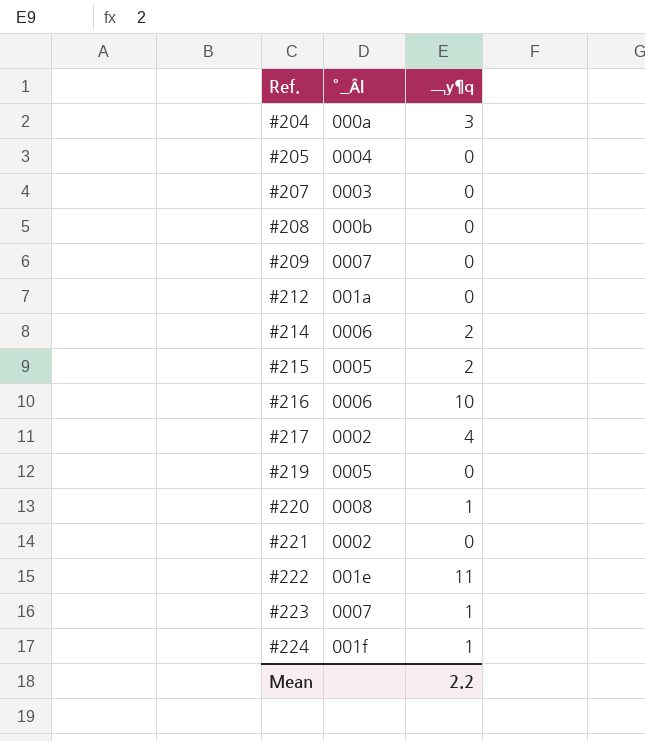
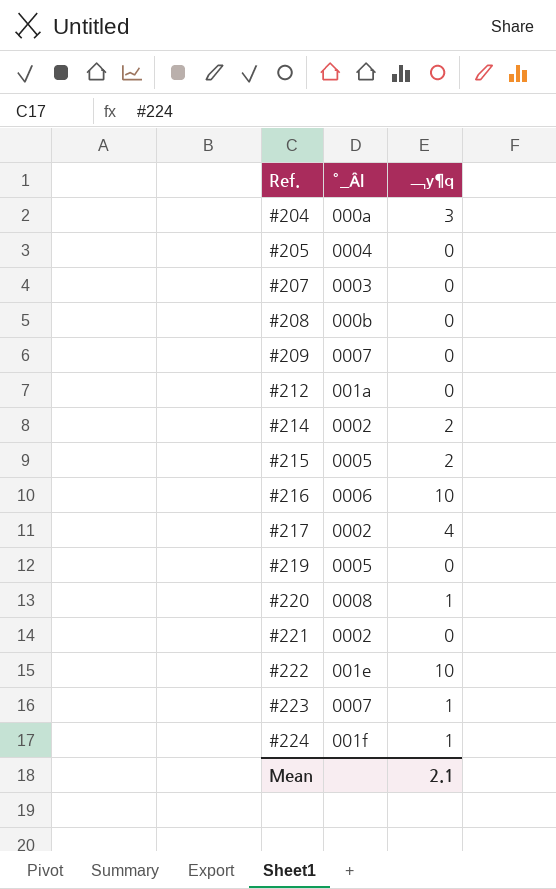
#214 | °_ÂI: 0006 -> 0002
#222 | ¬y¶q: 11 -> 10
Mean | ¬y¶q: 2.2 -> 2.1

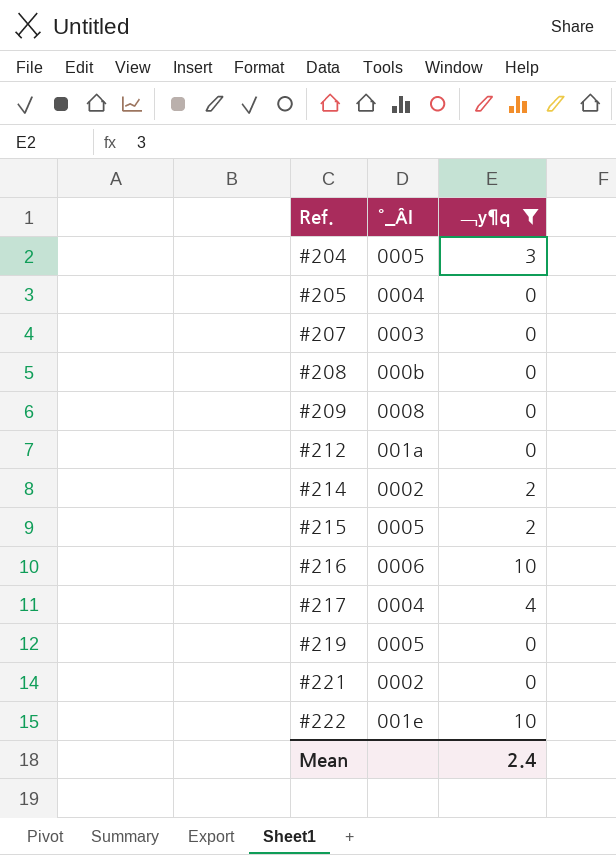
filter: none -> ¬y¶q != 1
#204 | °_ÂI: 000a -> 0005
#209 | °_ÂI: 0007 -> 0008
#217 | °_ÂI: 0002 -> 0004
Mean | ¬y¶q: 2.1 -> 2.4

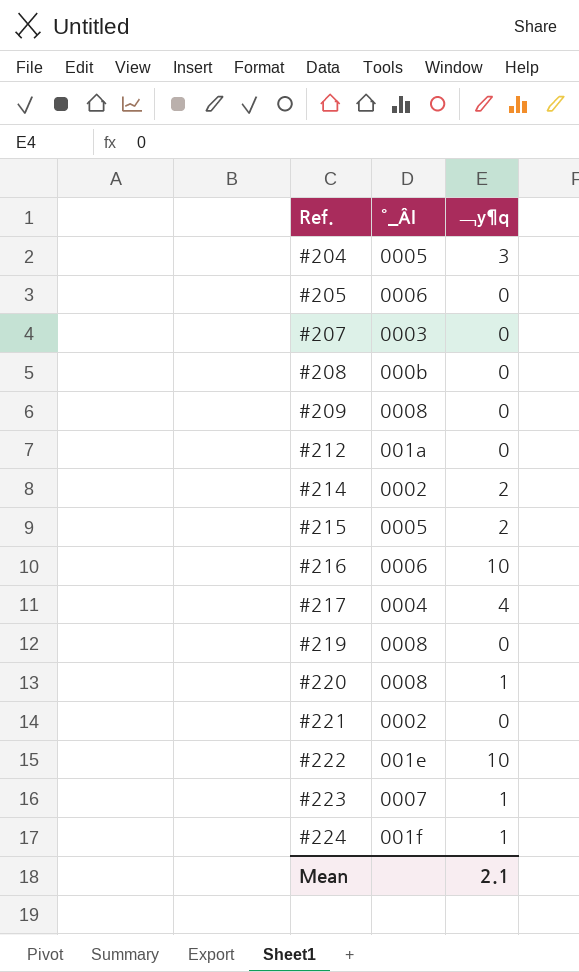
filter: ¬y¶q != 1 -> none
#205 | °_ÂI: 0004 -> 0006
#219 | °_ÂI: 0005 -> 0008
Mean | ¬y¶q: 2.4 -> 2.1

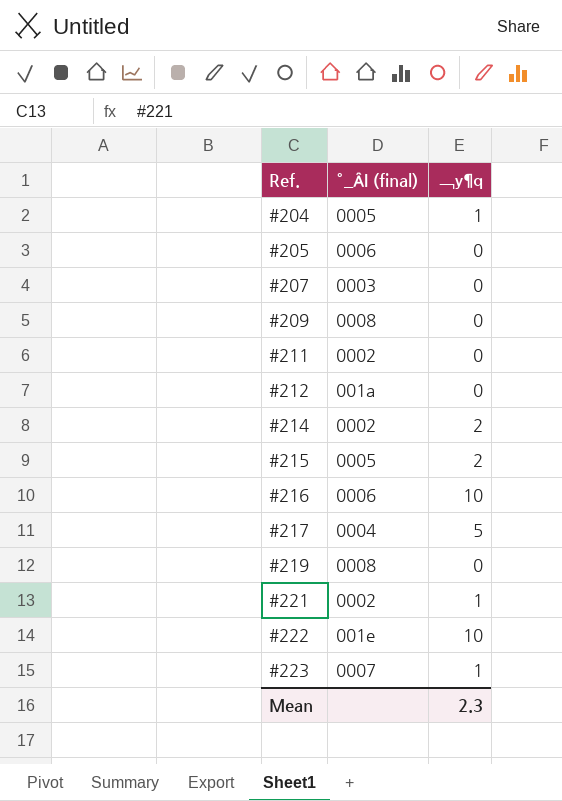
column name: °_ÂI -> °_ÂI (final)
row #208: 000b | 0 -> none
row #220: 0008 | 1 -> none
row #224: 001f | 1 -> none
#204 | ¬y¶q: 3 -> 1
row #211: none -> 0002 | 0
#217 | ¬y¶q: 4 -> 5
#221 | ¬y¶q: 0 -> 1
Mean | ¬y¶q: 2.1 -> 2.3

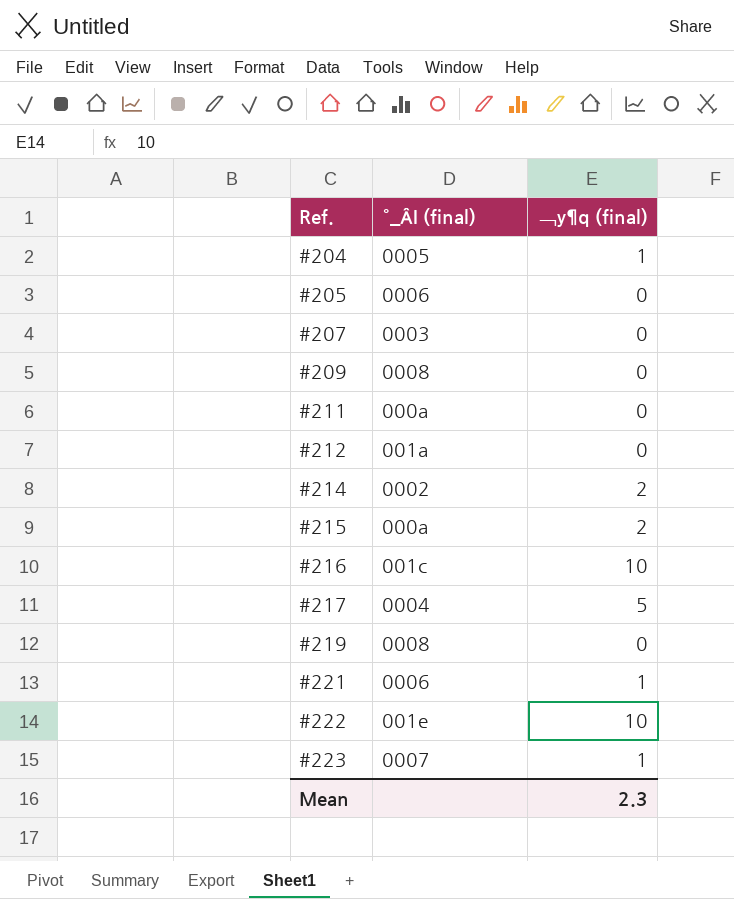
column name: ¬y¶q -> ¬y¶q (final)
#211 | °_ÂI (final): 0002 -> 000a
#215 | °_ÂI (final): 0005 -> 000a
#216 | °_ÂI (final): 0006 -> 001c
#221 | °_ÂI (final): 0002 -> 0006

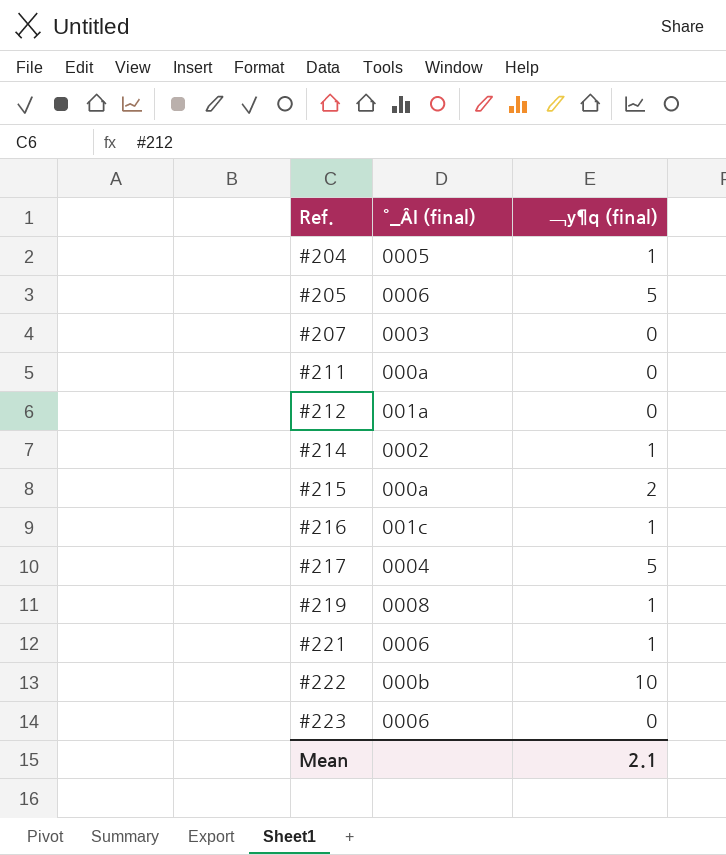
row #209: 0008 | 0 -> none
#205 | ¬y¶q (final): 0 -> 5
#214 | ¬y¶q (final): 2 -> 1
#216 | ¬y¶q (final): 10 -> 1
#219 | ¬y¶q (final): 0 -> 1
#222 | °_ÂI (final): 001e -> 000b
#223 | °_ÂI (final): 0007 -> 0006
#223 | ¬y¶q (final): 1 -> 0
Mean | ¬y¶q (final): 2.3 -> 2.1

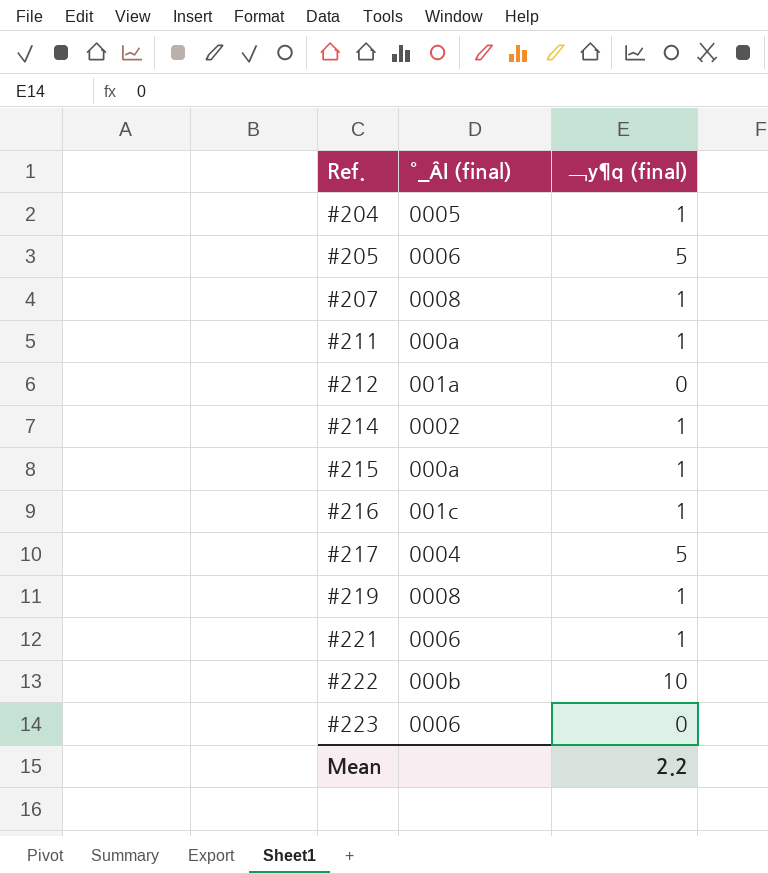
#207 | °_ÂI (final): 0003 -> 0008
#207 | ¬y¶q (final): 0 -> 1
#211 | ¬y¶q (final): 0 -> 1
#215 | ¬y¶q (final): 2 -> 1
Mean | ¬y¶q (final): 2.1 -> 2.2

